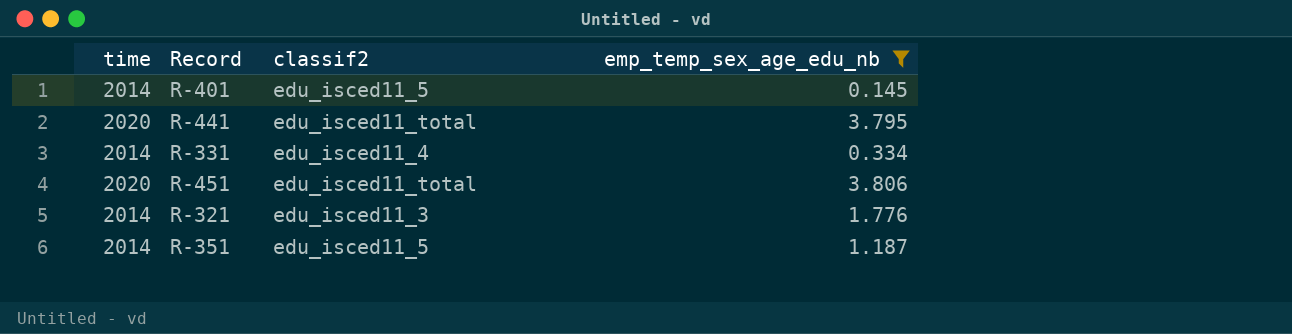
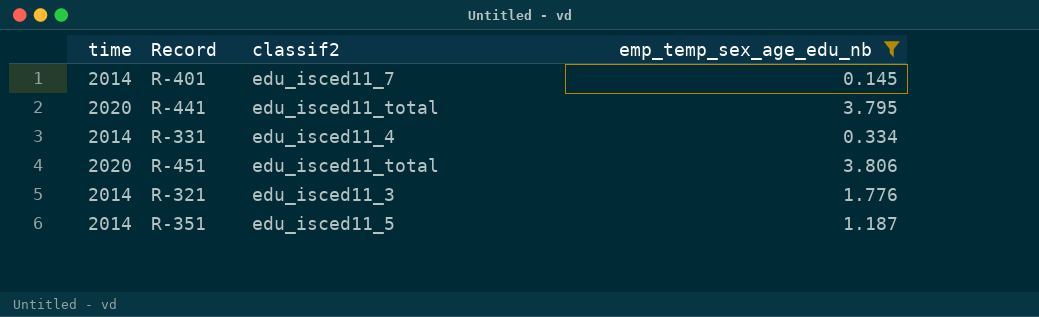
R-401 | classif2: edu_isced11_5 -> edu_isced11_7

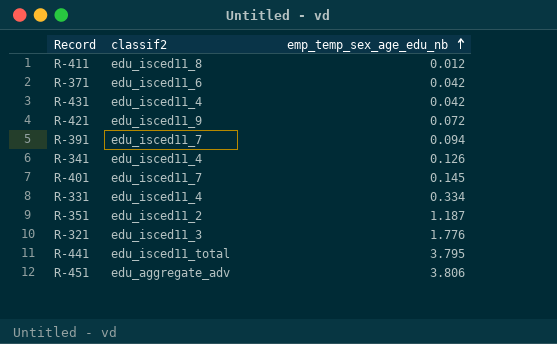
filter: emp_temp_sex_age_edu_nb >= 0.145 -> none
row order: none -> emp_temp_sex_age_edu_nb ascending
column time | position: 1 -> none
R-351 | classif2: edu_isced11_5 -> edu_isced11_2
R-451 | classif2: edu_isced11_total -> edu_aggregate_adv

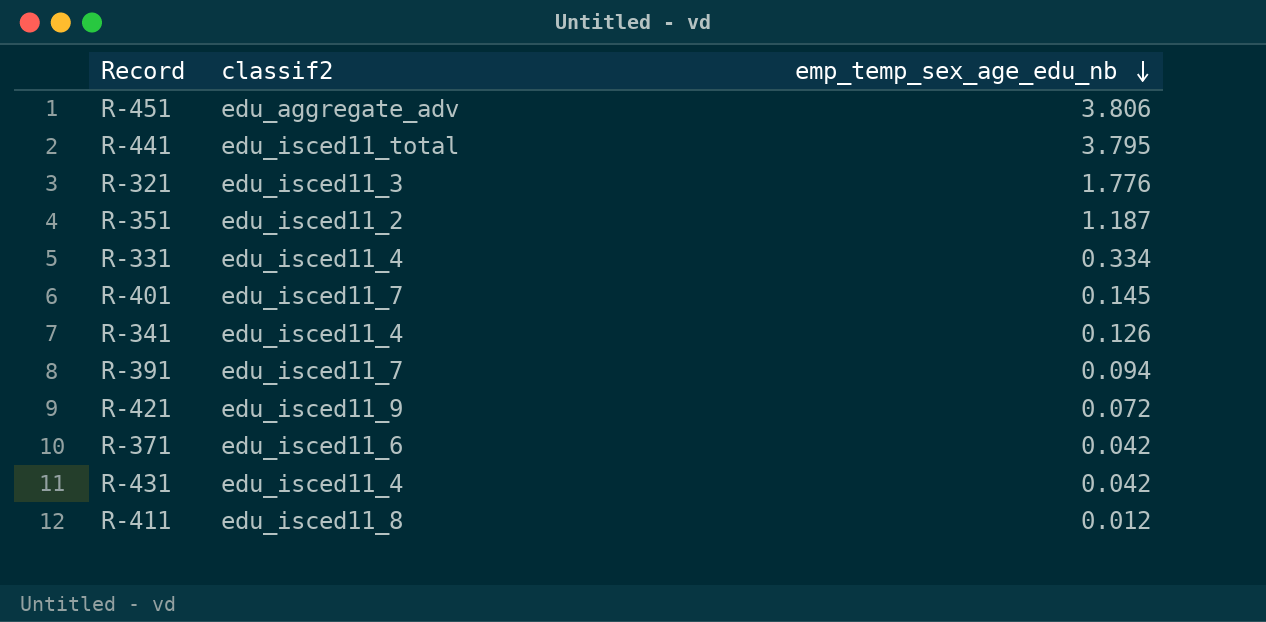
row order: emp_temp_sex_age_edu_nb ascending -> emp_temp_sex_age_edu_nb descending

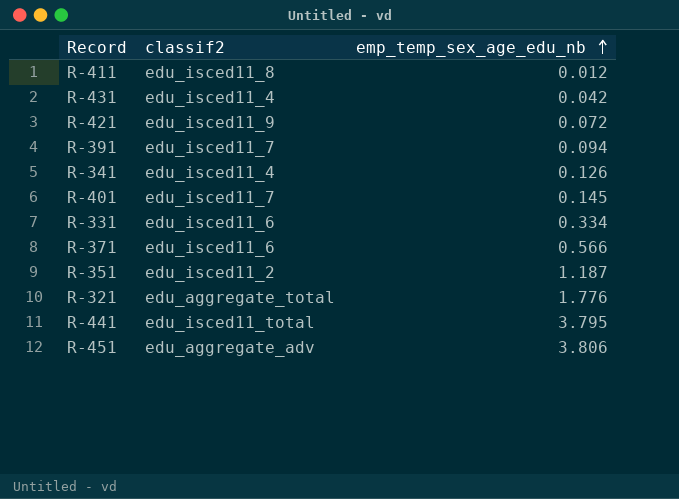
row order: emp_temp_sex_age_edu_nb descending -> emp_temp_sex_age_edu_nb ascending
R-331 | classif2: edu_isced11_4 -> edu_isced11_6
R-371 | emp_temp_sex_age_edu_nb: 0.042 -> 0.566
R-321 | classif2: edu_isced11_3 -> edu_aggregate_total

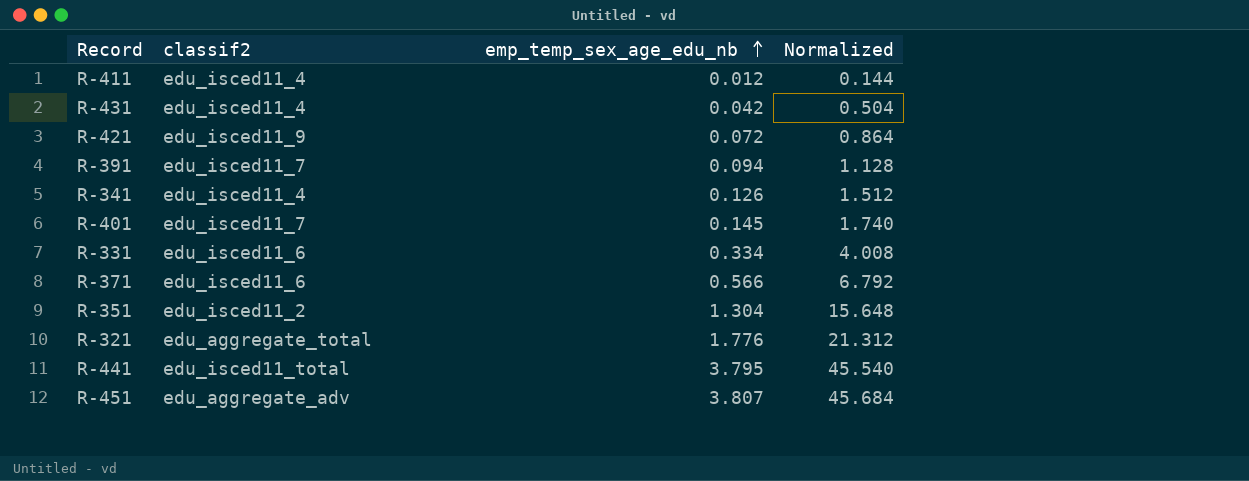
column Normalized | formula: none -> [emp_temp_sex_age_edu_nb] * 12
R-411 | classif2: edu_isced11_8 -> edu_isced11_4
R-351 | emp_temp_sex_age_edu_nb: 1.187 -> 1.304
R-451 | emp_temp_sex_age_edu_nb: 3.806 -> 3.807

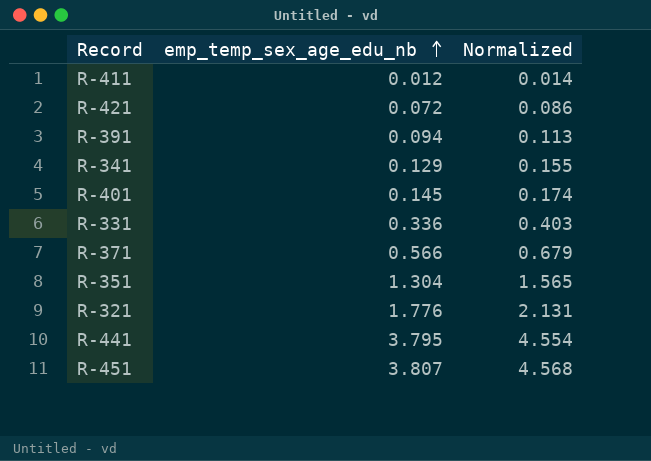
column classif2 | position: 2 -> none
column Normalized | formula: [emp_temp_sex_age_edu_nb] * 12 -> [emp_temp_sex_age_edu_nb] * 1.2
row R-431: edu_isced11_4 | 0.042 | 0.504 -> none
R-341 | emp_temp_sex_age_edu_nb: 0.126 -> 0.129
R-331 | emp_temp_sex_age_edu_nb: 0.334 -> 0.336

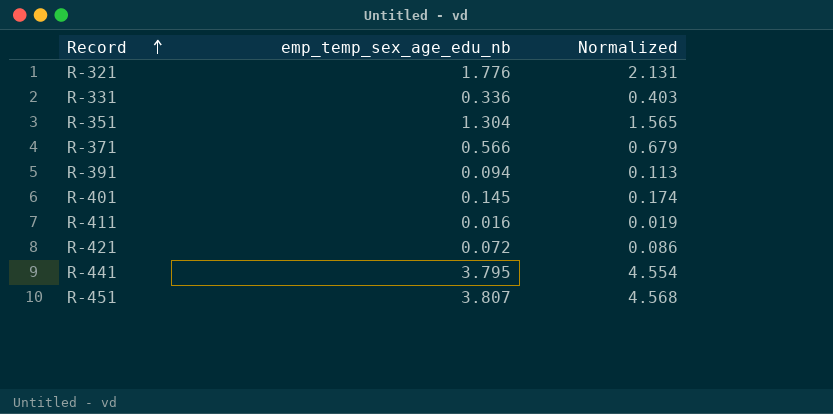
row order: emp_temp_sex_age_edu_nb ascending -> Record ascending
row R-341: 0.129 | 0.155 -> none
R-411 | emp_temp_sex_age_edu_nb: 0.012 -> 0.016
R-411 | Normalized: 0.014 -> 0.019

